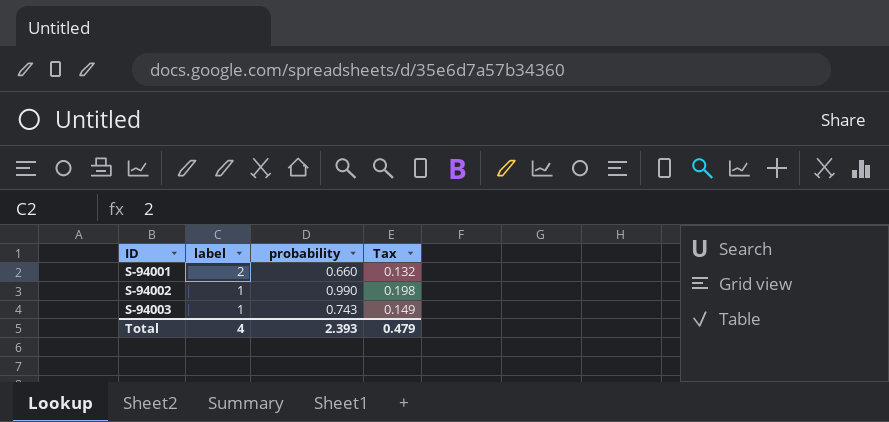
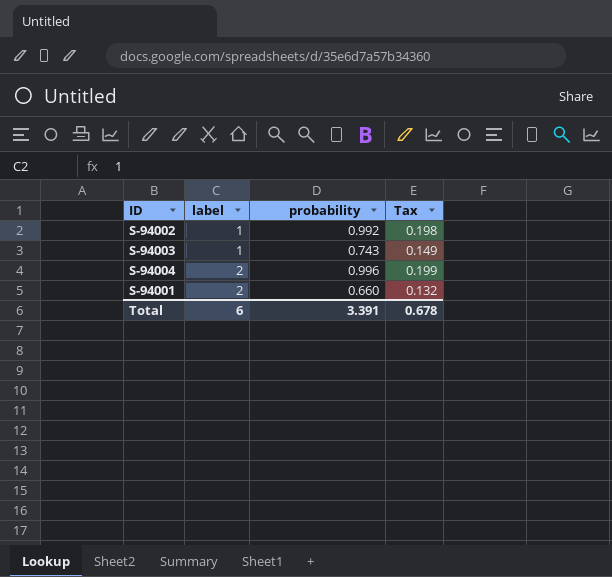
row order: ID ascending -> label ascending
S-94002 | probability: 0.990 -> 0.992
row S-94004: none -> 2 | 0.996 | 0.199
Total | label: 4 -> 6
Total | probability: 2.393 -> 3.391
Total | Tax: 0.479 -> 0.678

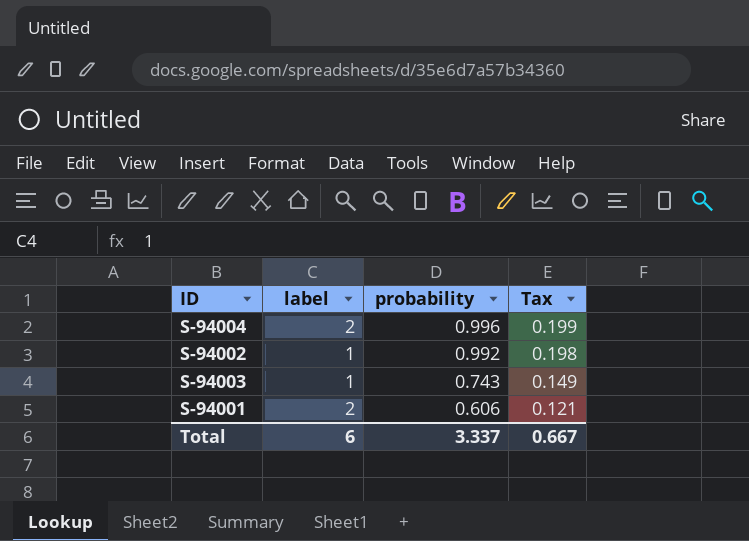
row order: label ascending -> probability descending
S-94001 | probability: 0.660 -> 0.606
S-94001 | Tax: 0.132 -> 0.121
Total | probability: 3.391 -> 3.337
Total | Tax: 0.678 -> 0.667

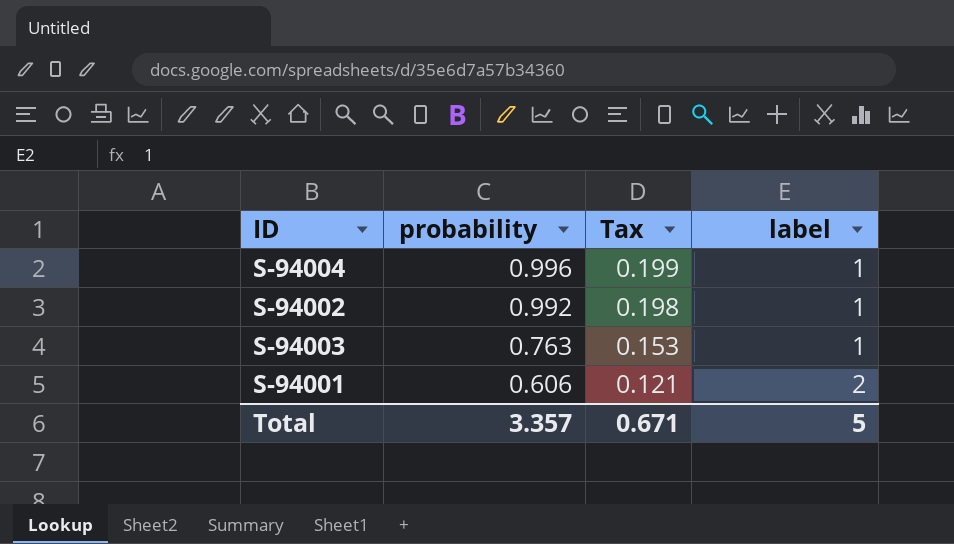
column label | position: 2 -> 4
S-94004 | label: 2 -> 1
S-94003 | probability: 0.743 -> 0.763
S-94003 | Tax: 0.149 -> 0.153
Total | probability: 3.337 -> 3.357
Total | Tax: 0.667 -> 0.671
Total | label: 6 -> 5

